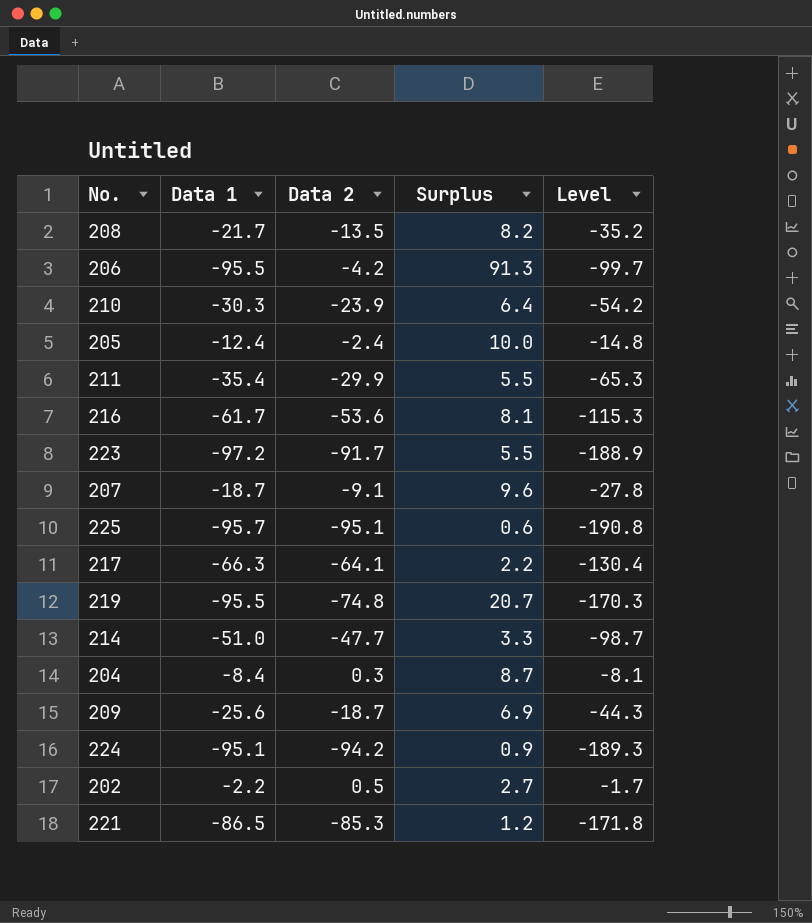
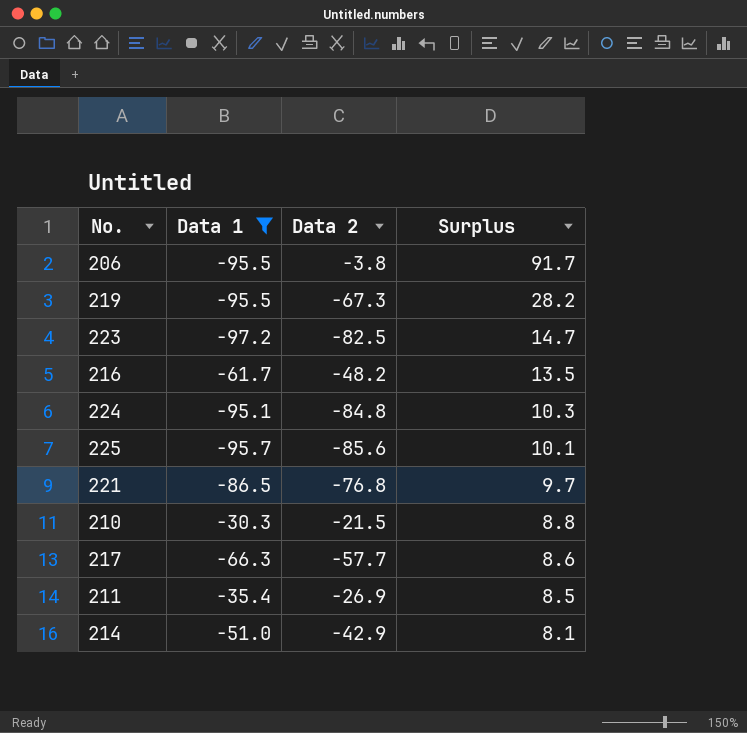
filter: none -> Data 1 <= -30.3
row order: none -> Surplus descending
column Level | formula: [Data 1] + [Data 2] -> none
206 | Data 2: -4.2 -> -3.8
206 | Surplus: 91.3 -> 91.7
219 | Data 2: -74.8 -> -67.3
219 | Surplus: 20.7 -> 28.2
223 | Data 2: -91.7 -> -82.5
223 | Surplus: 5.5 -> 14.7
216 | Data 2: -53.6 -> -48.2
216 | Surplus: 8.1 -> 13.5
224 | Data 2: -94.2 -> -84.8
224 | Surplus: 0.9 -> 10.3
225 | Data 2: -95.1 -> -85.6
225 | Surplus: 0.6 -> 10.1
221 | Data 2: -85.3 -> -76.8
221 | Surplus: 1.2 -> 9.7
210 | Data 2: -23.9 -> -21.5
210 | Surplus: 6.4 -> 8.8
217 | Data 2: -64.1 -> -57.7
217 | Surplus: 2.2 -> 8.6
211 | Data 2: -29.9 -> -26.9
211 | Surplus: 5.5 -> 8.5
214 | Data 2: -47.7 -> -42.9
214 | Surplus: 3.3 -> 8.1

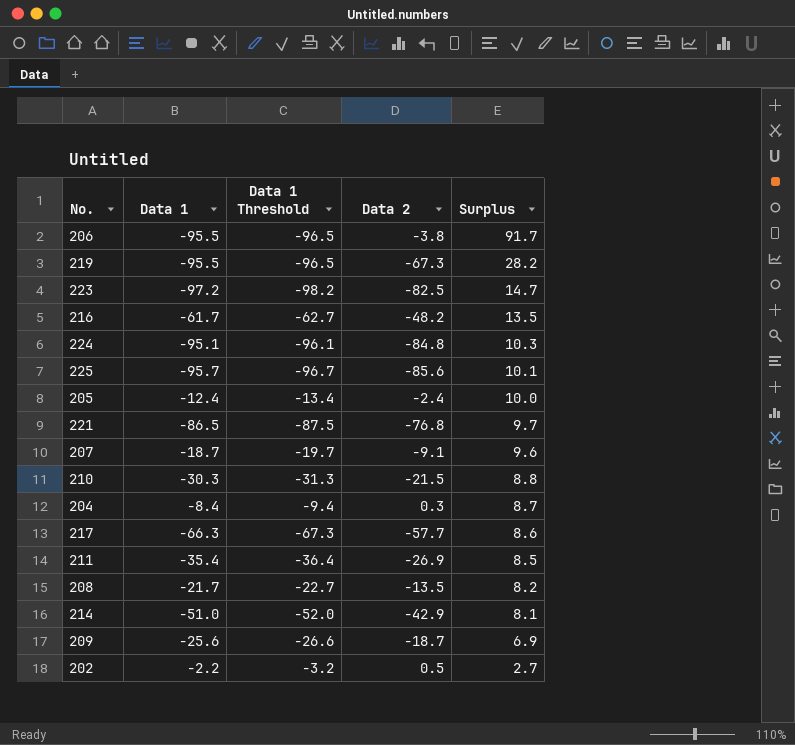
filter: Data 1 <= -30.3 -> none
column Data 1 Threshold | formula: none -> [Data 1] - 1

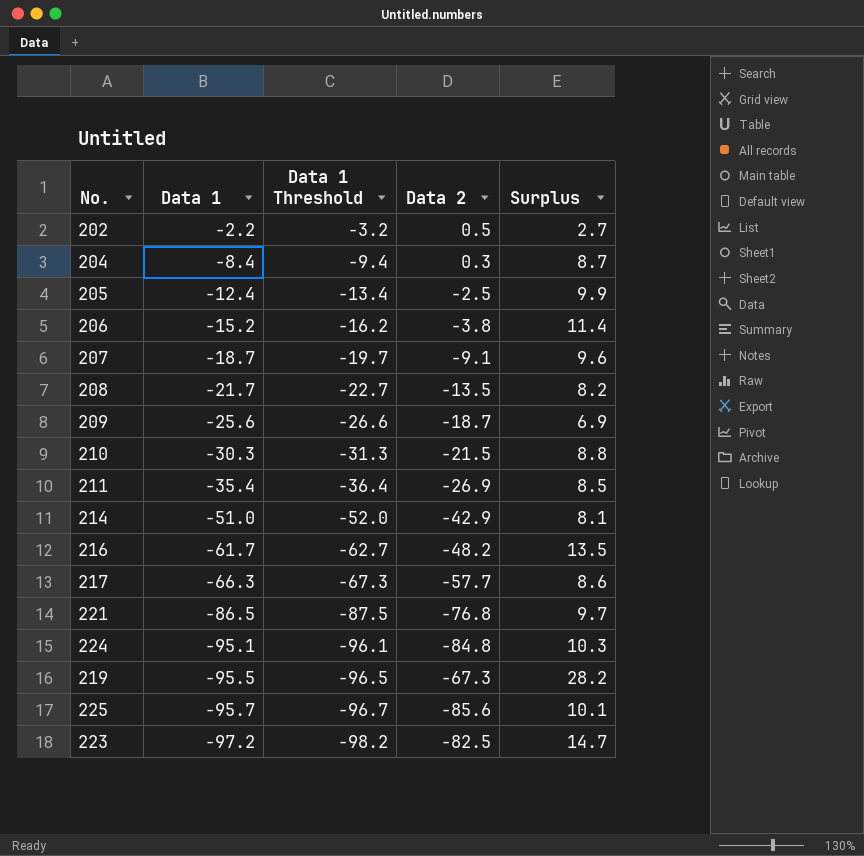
row order: Surplus descending -> Data 1 descending
205 | Data 2: -2.4 -> -2.5
205 | Surplus: 10.0 -> 9.9
206 | Data 1: -95.5 -> -15.2
206 | Data 1 Threshold: -96.5 -> -16.2
206 | Surplus: 91.7 -> 11.4

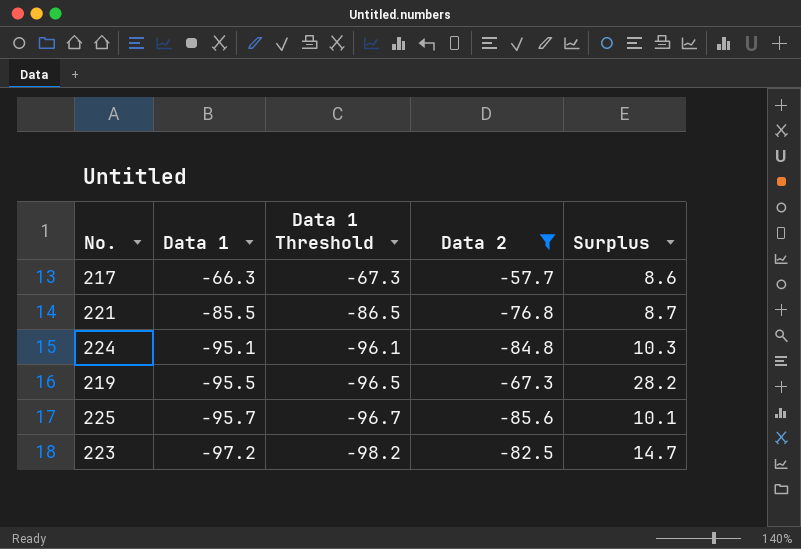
filter: none -> Data 2 <= -57.7
221 | Data 1: -86.5 -> -85.5
221 | Data 1 Threshold: -87.5 -> -86.5
221 | Surplus: 9.7 -> 8.7

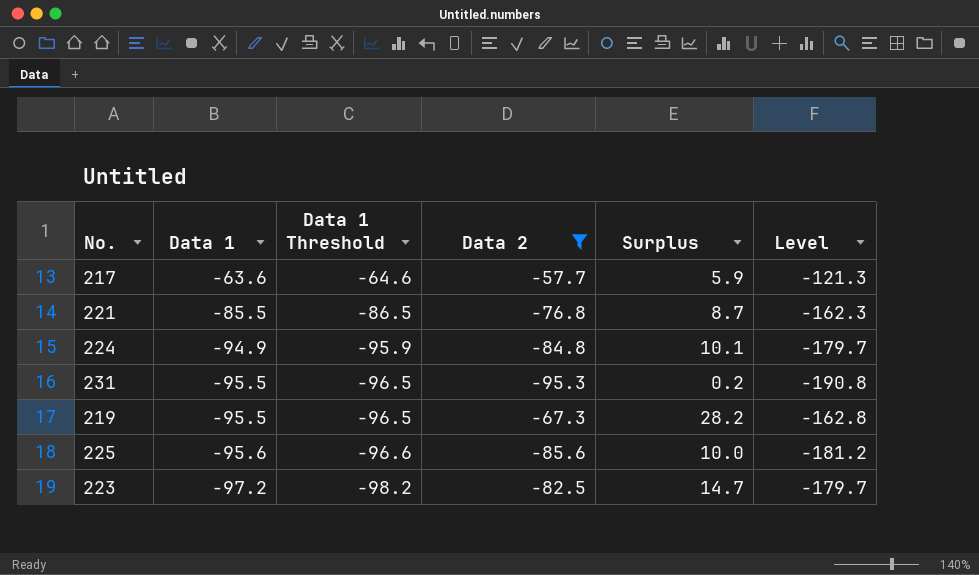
column Level | formula: none -> [Data 1] + [Data 2]
217 | Data 1: -66.3 -> -63.6
217 | Data 1 Threshold: -67.3 -> -64.6
217 | Surplus: 8.6 -> 5.9
224 | Data 1: -95.1 -> -94.9
224 | Data 1 Threshold: -96.1 -> -95.9
224 | Surplus: 10.3 -> 10.1
row 231: none -> -95.5 | -96.5 | -95.3 | 0.2 | -190.8
225 | Data 1: -95.7 -> -95.6
225 | Data 1 Threshold: -96.7 -> -96.6
225 | Surplus: 10.1 -> 10.0

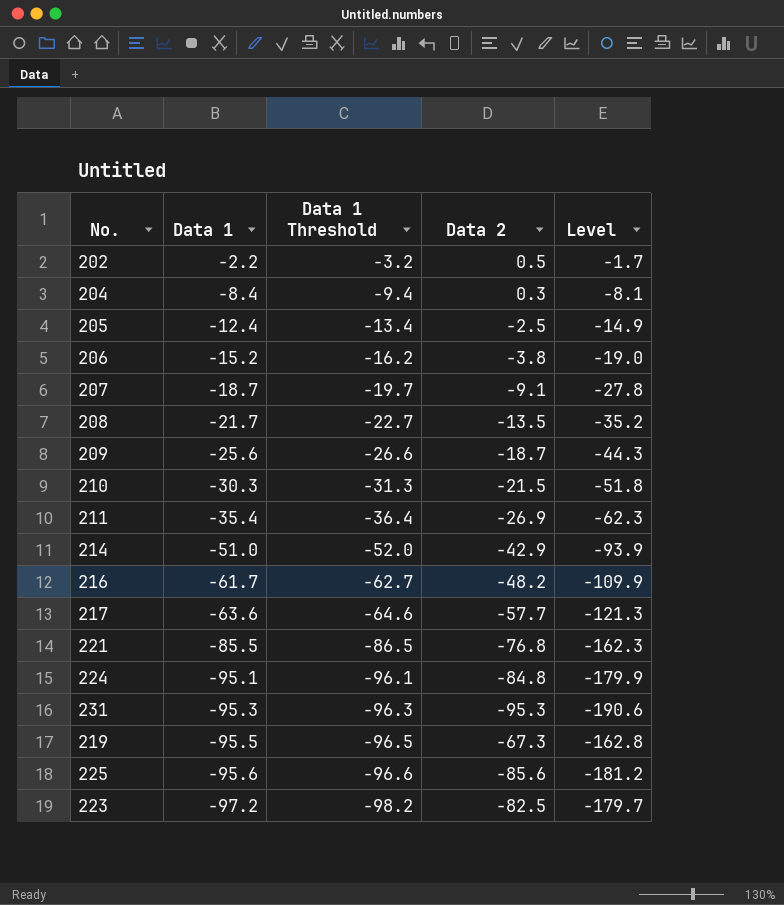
filter: Data 2 <= -57.7 -> none
column Surplus | formula: [Data 2] - [Data 1] -> none
224 | Data 1: -94.9 -> -95.1
224 | Data 1 Threshold: -95.9 -> -96.1
224 | Level: -179.7 -> -179.9
231 | Data 1: -95.5 -> -95.3
231 | Data 1 Threshold: -96.5 -> -96.3
231 | Level: -190.8 -> -190.6

